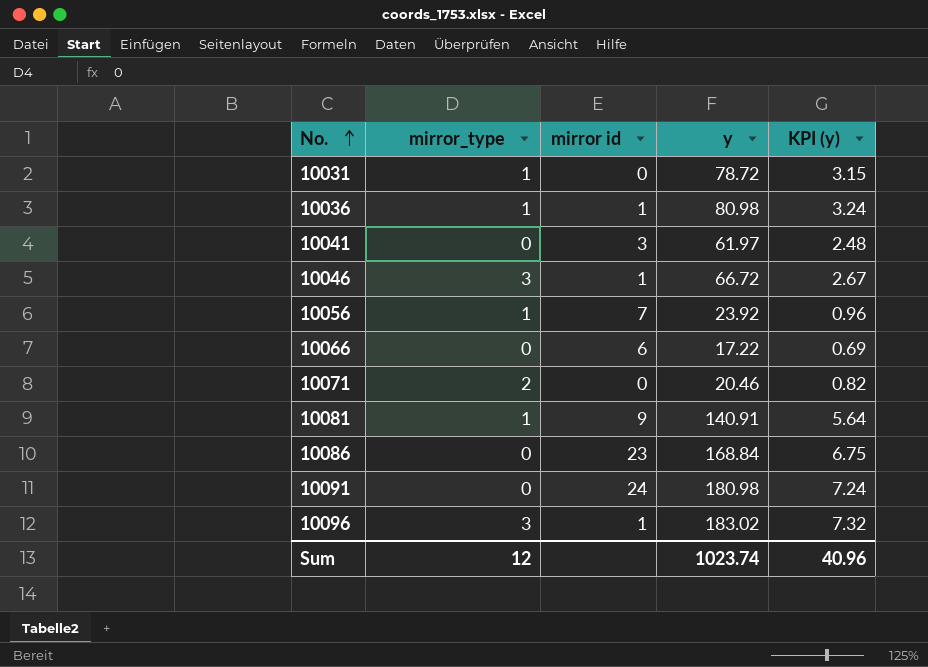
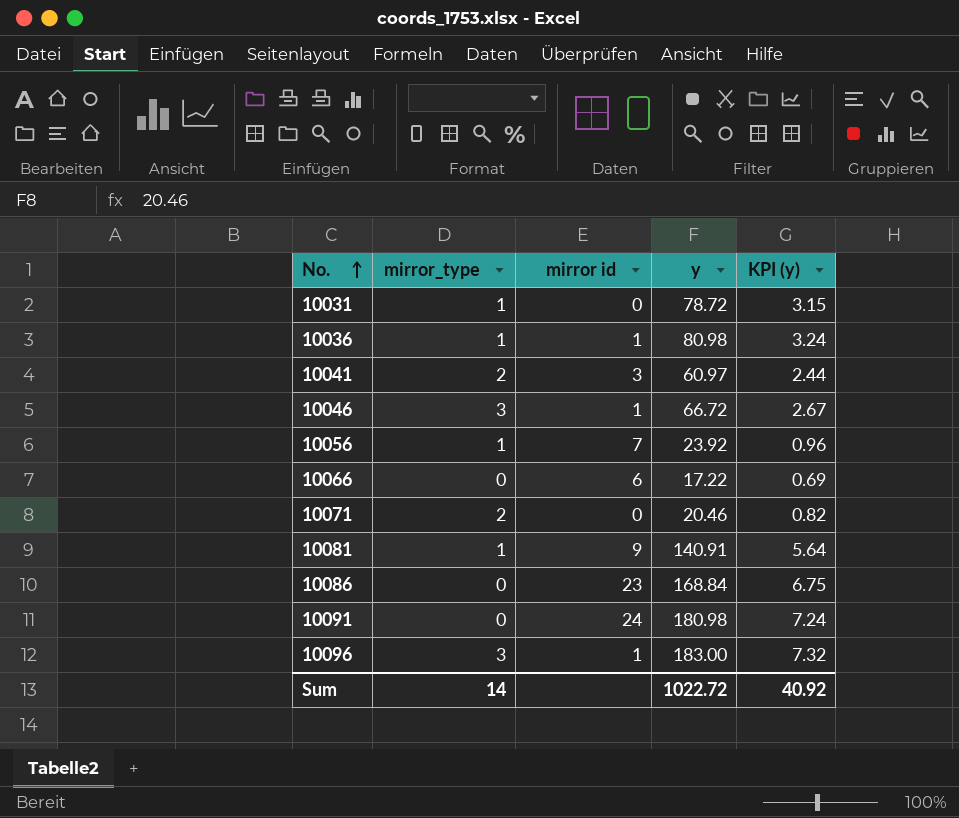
10041 | mirror_type: 0 -> 2
10041 | y: 61.97 -> 60.97
10041 | KPI (y): 2.48 -> 2.44
10096 | y: 183.02 -> 183.00
Sum | mirror_type: 12 -> 14
Sum | y: 1023.74 -> 1022.72
Sum | KPI (y): 40.96 -> 40.92

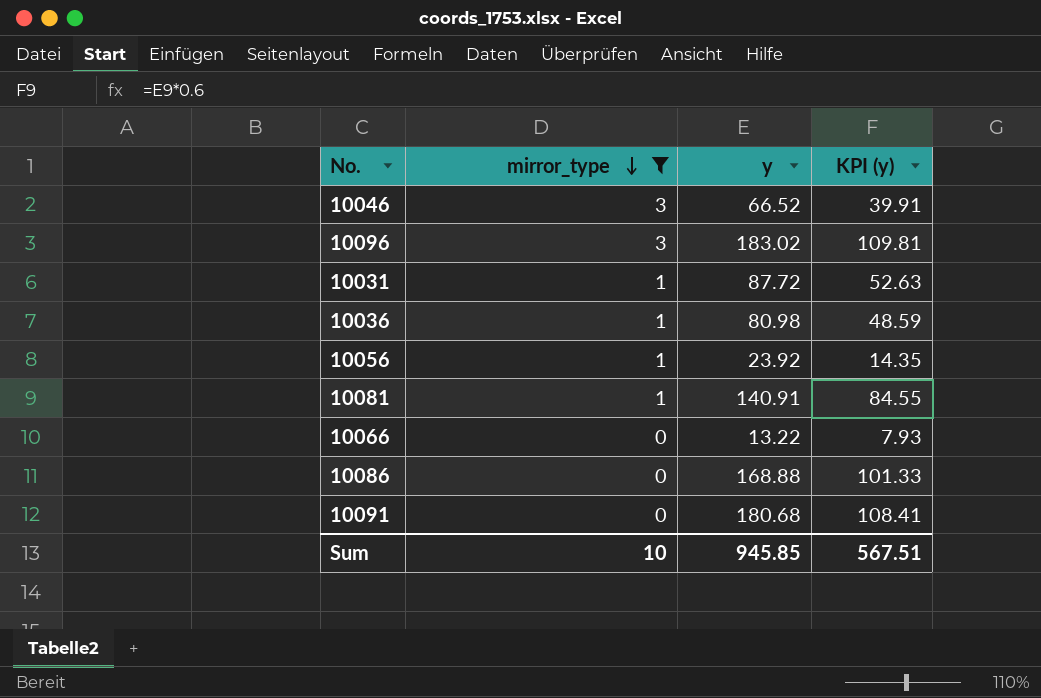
filter: none -> mirror_type != 2
row order: No. ascending -> mirror_type descending
column mirror id | position: 3 -> none
column KPI (y) | formula: [y] * 0.04 -> [y] * 0.6
10046 | y: 66.72 -> 66.52
10096 | y: 183.00 -> 183.02
10031 | y: 78.72 -> 87.72
10066 | y: 17.22 -> 13.22
10086 | y: 168.84 -> 168.88
10091 | y: 180.98 -> 180.68
Sum | mirror_type: 14 -> 10
Sum | y: 1022.72 -> 945.85
Sum | KPI (y): 40.92 -> 567.51

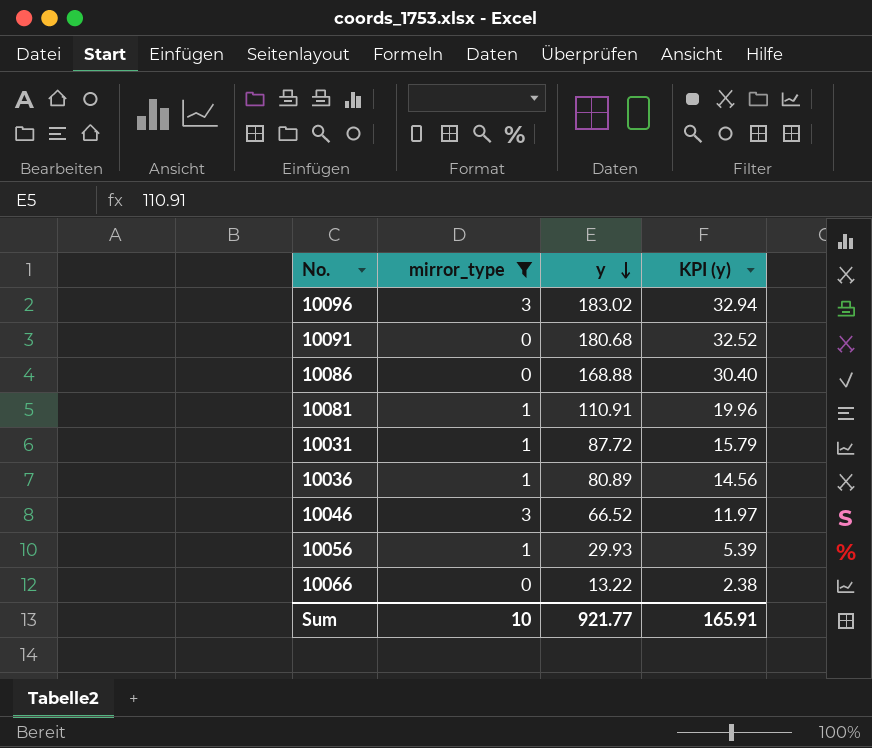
row order: mirror_type descending -> y descending
column KPI (y) | formula: [y] * 0.6 -> [y] * 0.18
10081 | y: 140.91 -> 110.91
10036 | y: 80.98 -> 80.89
10056 | y: 23.92 -> 29.93
Sum | y: 945.85 -> 921.77
Sum | KPI (y): 567.51 -> 165.91

